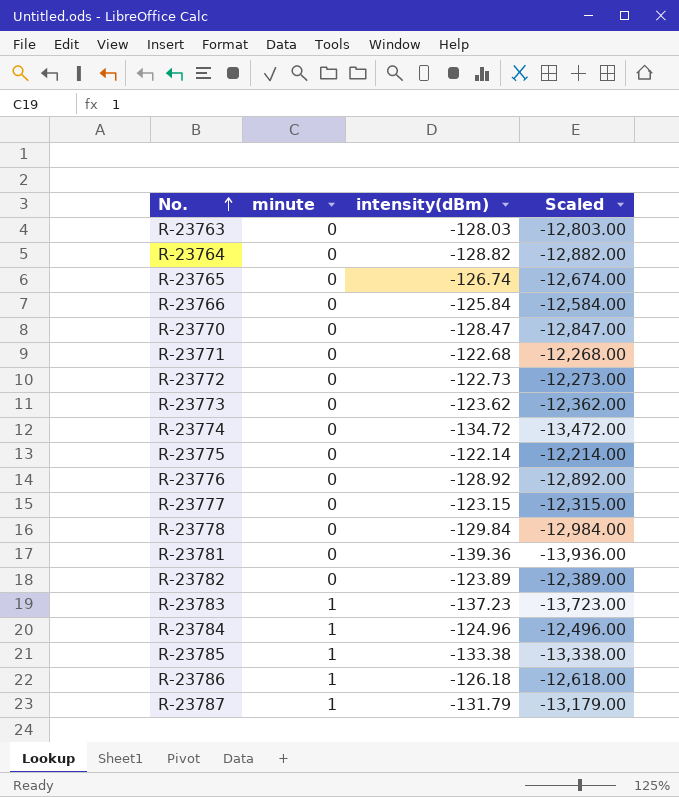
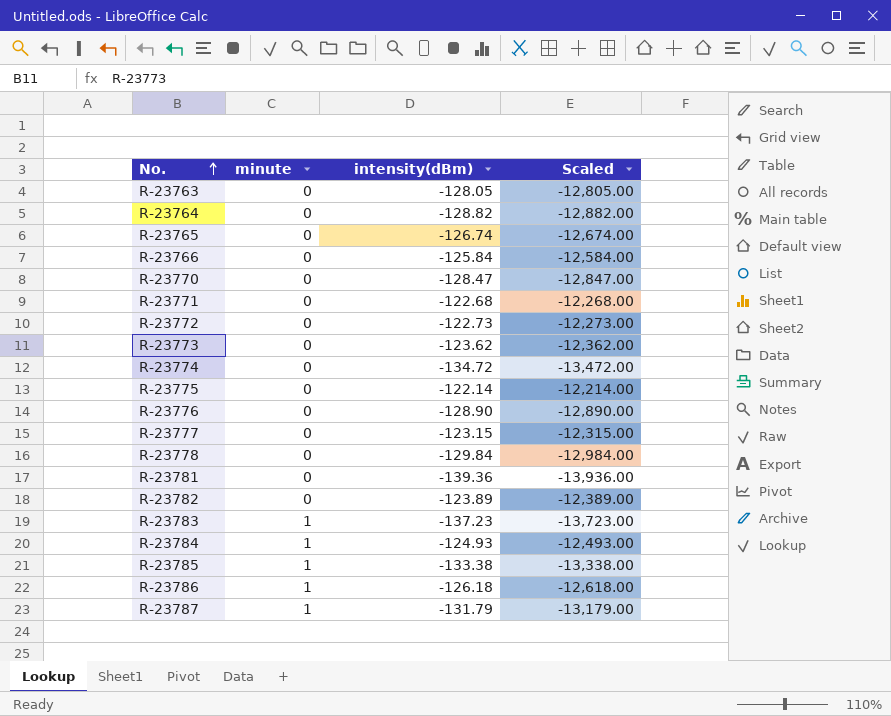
R-23763 | intensity(dBm): -128.03 -> -128.05
R-23763 | Scaled: -12,803.00 -> -12,805.00
R-23776 | intensity(dBm): -128.92 -> -128.90
R-23776 | Scaled: -12,892.00 -> -12,890.00
R-23784 | intensity(dBm): -124.96 -> -124.93
R-23784 | Scaled: -12,496.00 -> -12,493.00

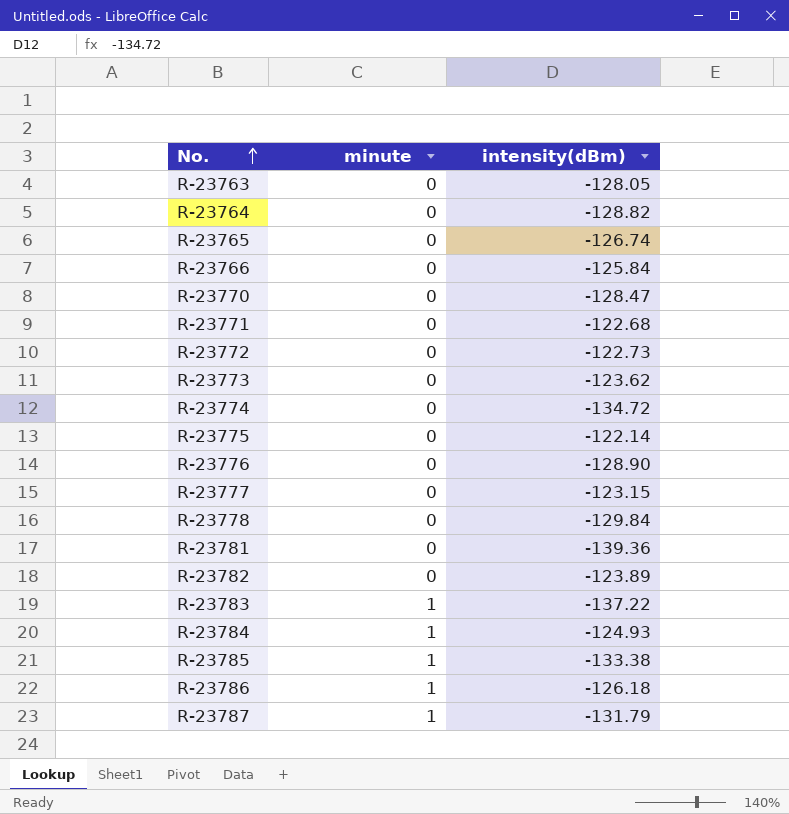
column Scaled | formula: [intensity(dBm)] * 100 -> none
R-23783 | intensity(dBm): -137.23 -> -137.22

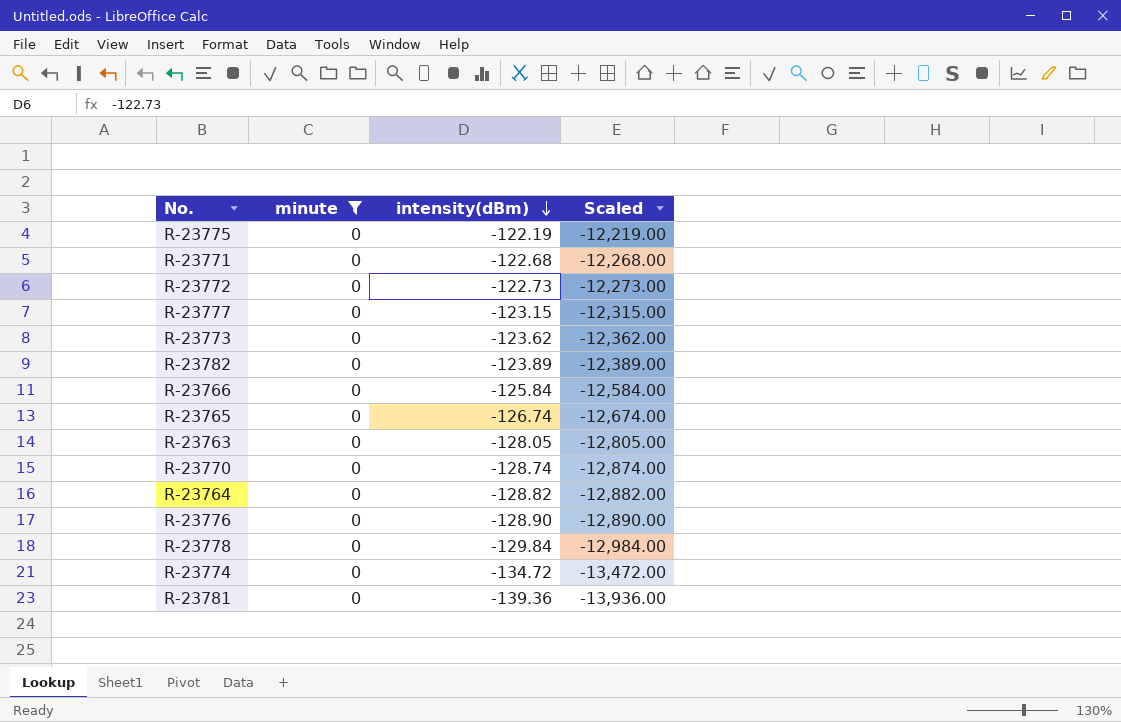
filter: none -> minute = 0
row order: No. ascending -> intensity(dBm) descending
column Scaled | formula: none -> [intensity(dBm)] * 100
R-23775 | intensity(dBm): -122.14 -> -122.19
R-23770 | intensity(dBm): -128.47 -> -128.74

